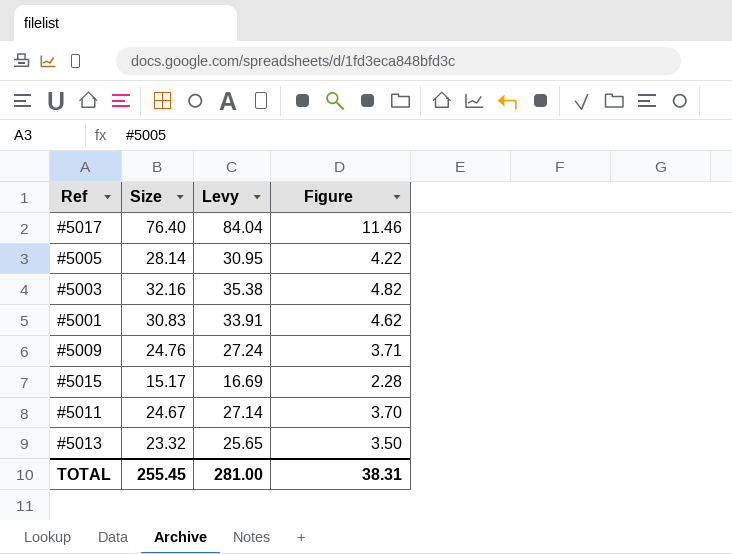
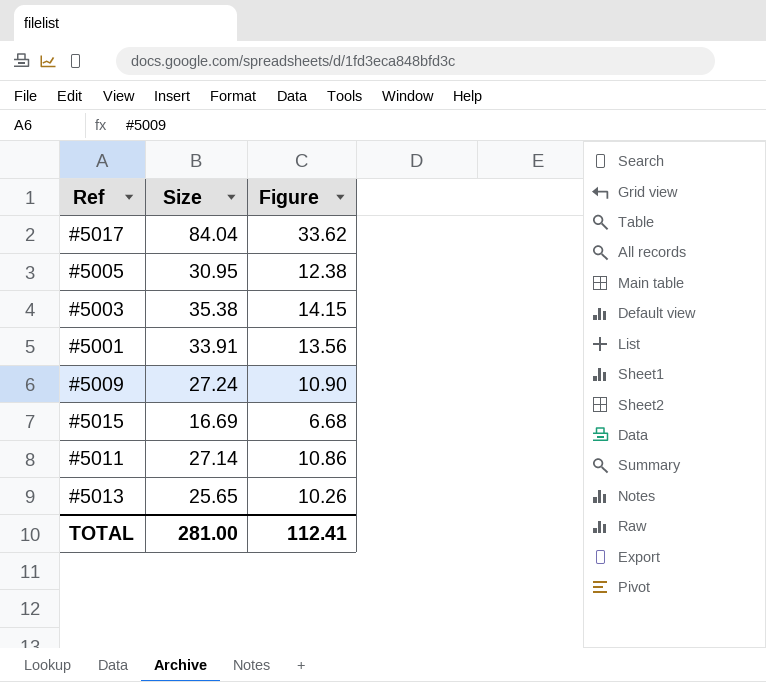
column Levy | formula: [Size] * 1.1 -> none
column Figure | formula: [Size] * 0.15 -> [Size] * 0.4
#5017 | Size: 76.40 -> 84.04
#5005 | Size: 28.14 -> 30.95
#5003 | Size: 32.16 -> 35.38
#5001 | Size: 30.83 -> 33.91
#5009 | Size: 24.76 -> 27.24
#5015 | Size: 15.17 -> 16.69
#5011 | Size: 24.67 -> 27.14
#5013 | Size: 23.32 -> 25.65
TOTAL | Size: 255.45 -> 281.00
TOTAL | Figure: 38.31 -> 112.41

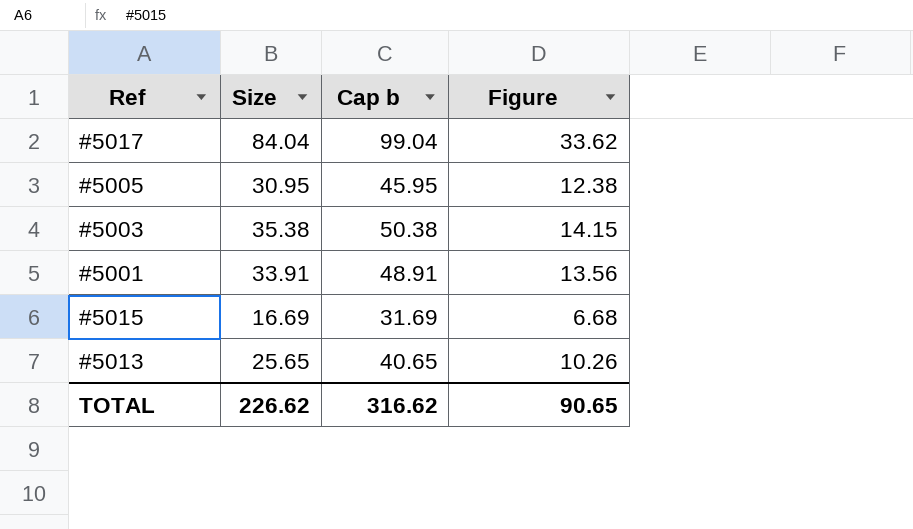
column Cap b | formula: none -> [Size] + 15
row #5009: 27.24 | 10.90 -> none
row #5011: 27.14 | 10.86 -> none
TOTAL | Size: 281.00 -> 226.62
TOTAL | Figure: 112.41 -> 90.65

